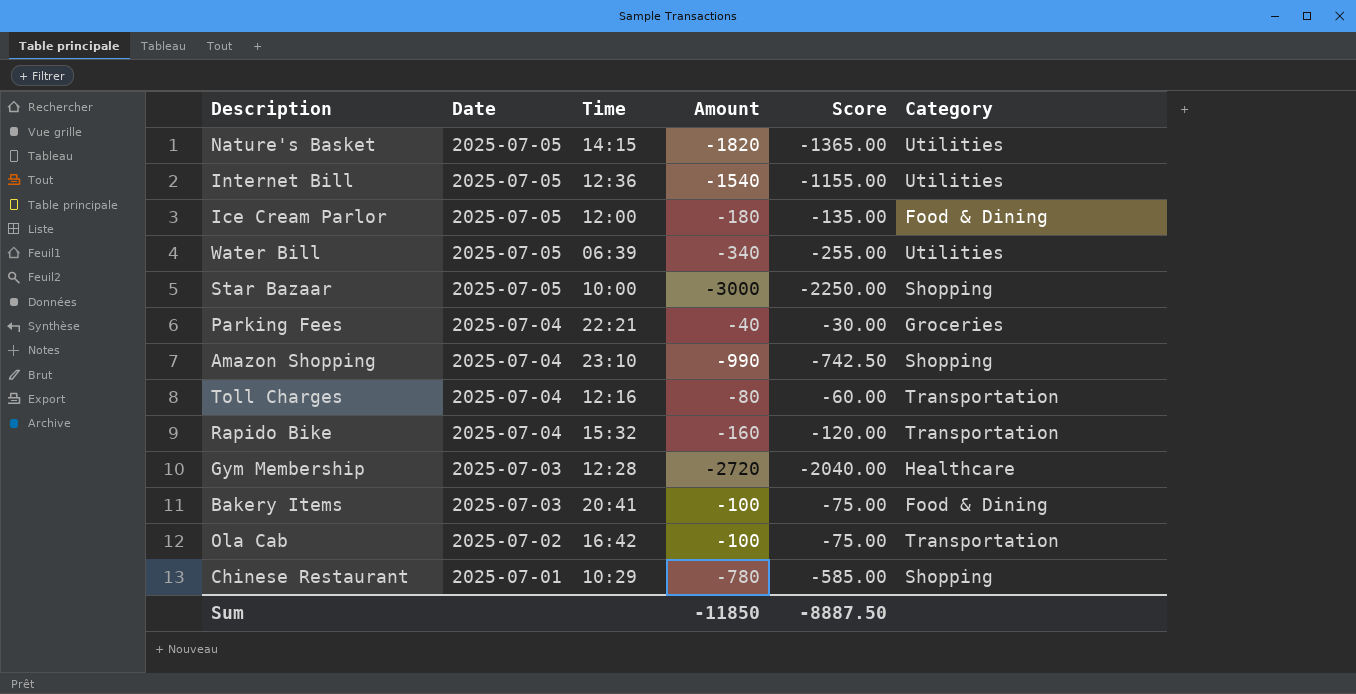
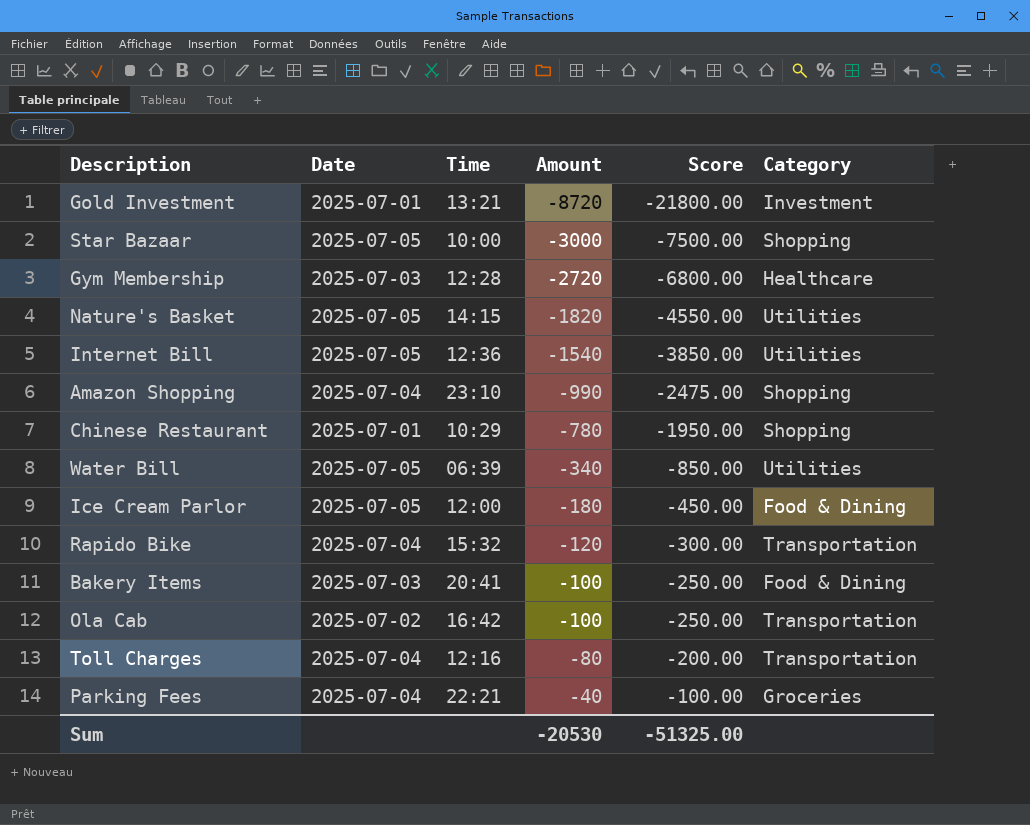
row order: Date descending -> Amount ascending
column Score | formula: [Amount] * 0.75 -> [Amount] * 2.5
row Gold Investment: none -> 2025-07-01 | 13:21 | -8720 | -21800.00 | Investment
Rapido Bike | Amount: -160 -> -120
Sum | Amount: -11850 -> -20530
Sum | Score: -8887.50 -> -51325.00

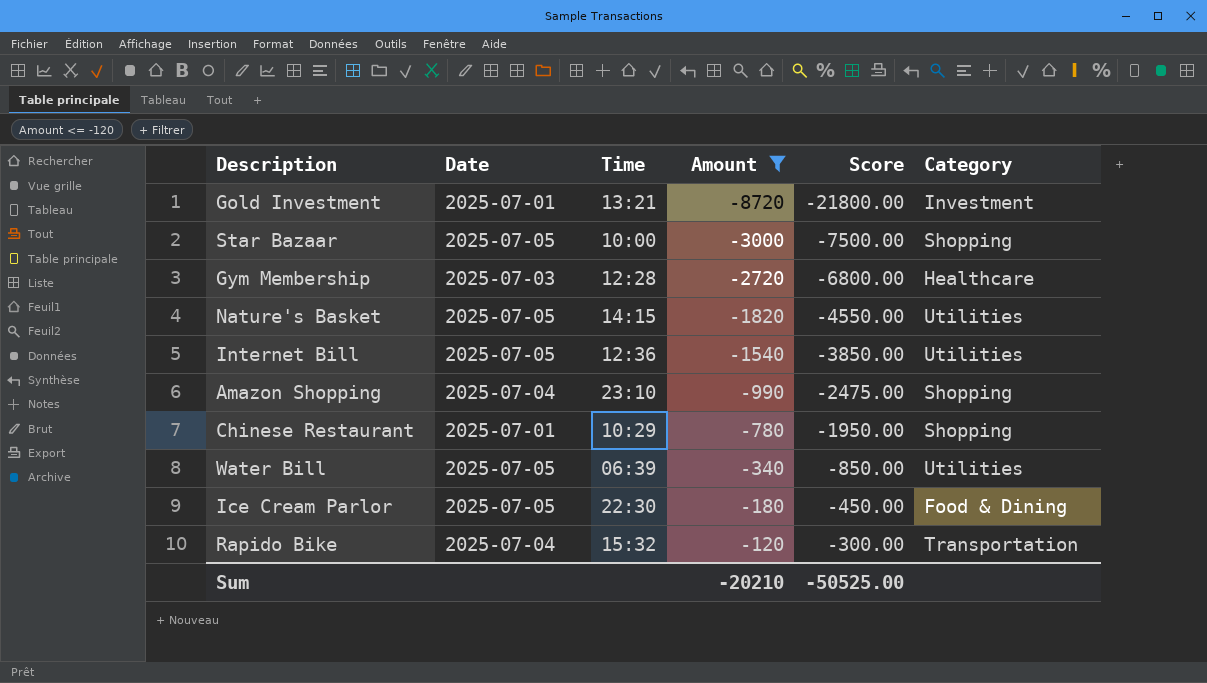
filter: none -> Amount <= -120
Ice Cream Parlor | Time: 12:00 -> 22:30
Sum | Amount: -20530 -> -20210
Sum | Score: -51325.00 -> -50525.00

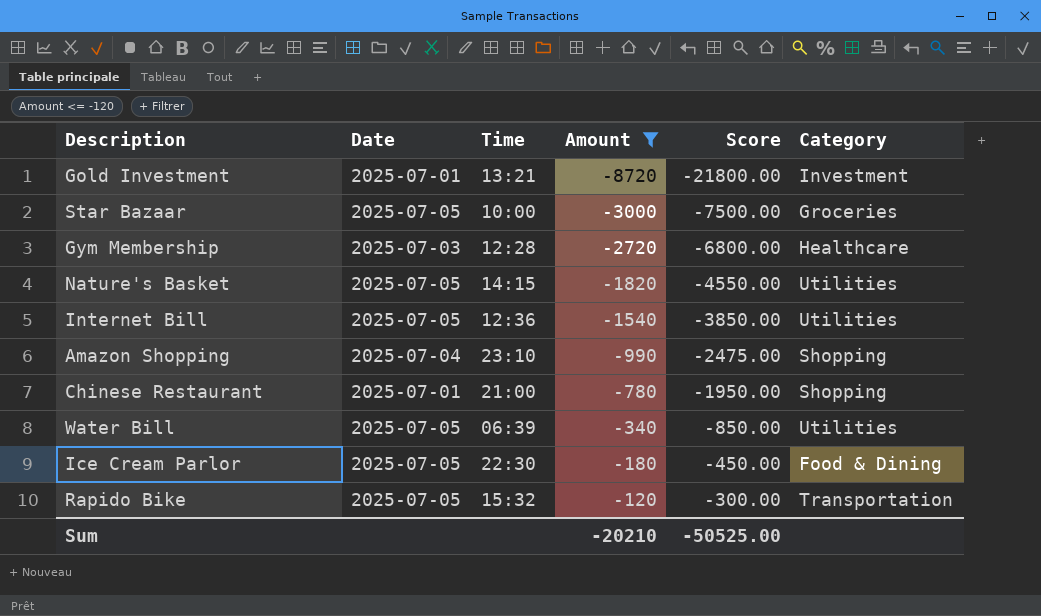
Star Bazaar | Category: Shopping -> Groceries
Chinese Restaurant | Time: 10:29 -> 21:00
Rapido Bike | Date: 2025-07-04 -> 2025-07-05

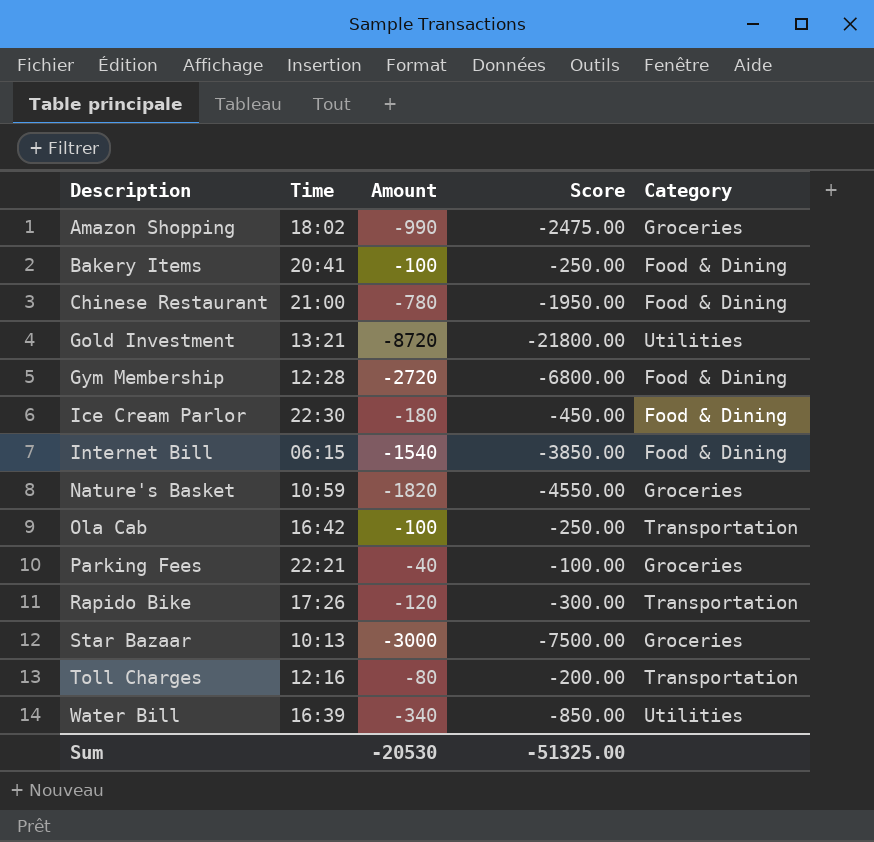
filter: Amount <= -120 -> none
row order: Amount ascending -> Description ascending
column Date | position: 2 -> none
Amazon Shopping | Time: 23:10 -> 18:02
Amazon Shopping | Category: Shopping -> Groceries
Chinese Restaurant | Category: Shopping -> Food & Dining
Gold Investment | Category: Investment -> Utilities
Gym Membership | Category: Healthcare -> Food & Dining
Internet Bill | Time: 12:36 -> 06:15
Internet Bill | Category: Utilities -> Food & Dining
Nature's Basket | Time: 14:15 -> 10:59
Nature's Basket | Category: Utilities -> Groceries
Rapido Bike | Time: 15:32 -> 17:26
Star Bazaar | Time: 10:00 -> 10:13
Water Bill | Time: 06:39 -> 16:39
Sum | Amount: -20210 -> -20530
Sum | Score: -50525.00 -> -51325.00

